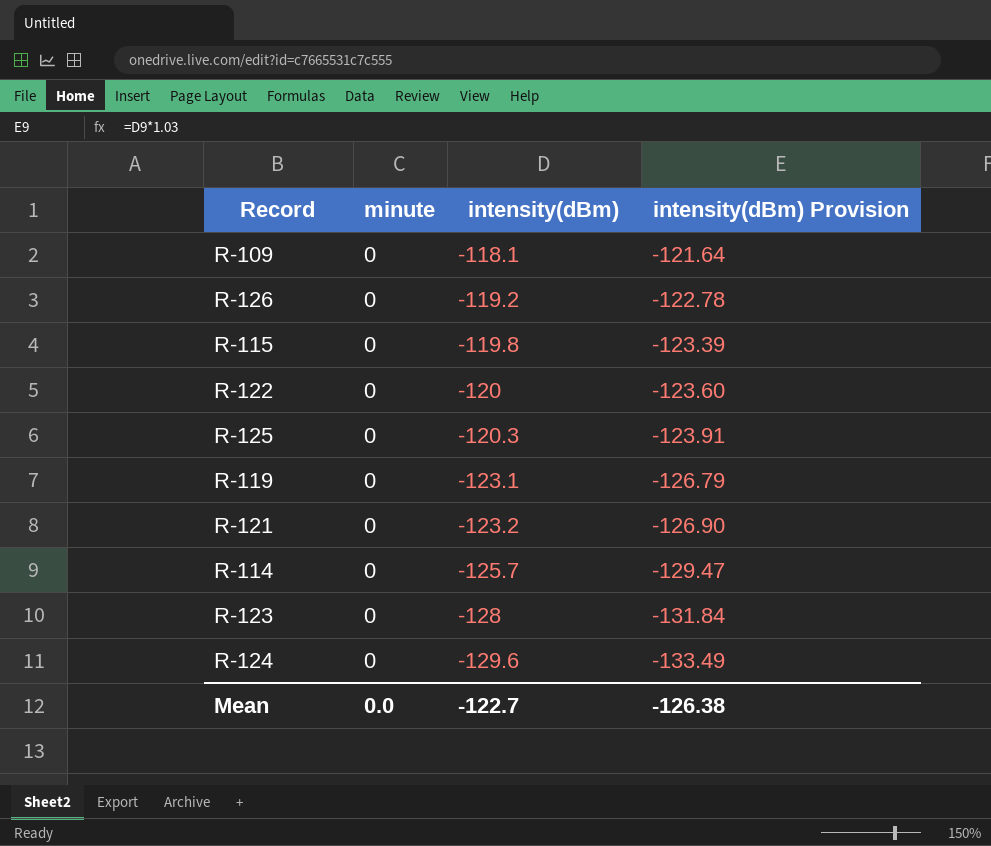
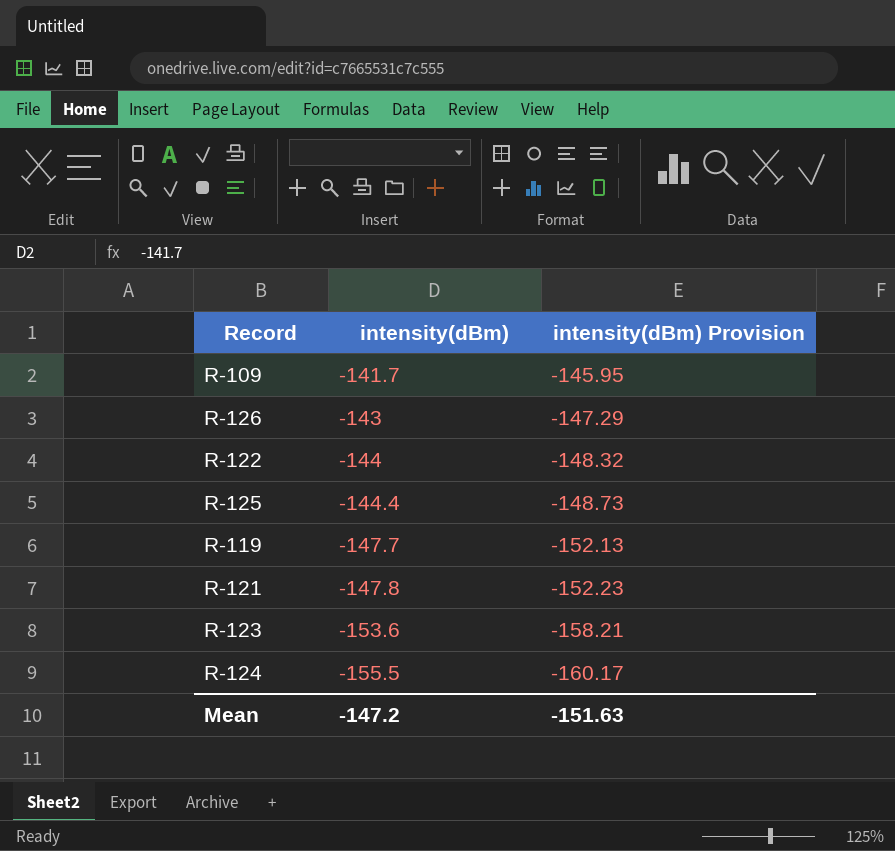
column minute | position: 2 -> none
row R-115: 0 | -119.8 | -123.39 -> none
row R-114: 0 | -125.7 | -129.47 -> none
R-109 | intensity(dBm): -118.1 -> -141.7
R-109 | intensity(dBm) Provision: -121.64 -> -145.95
R-126 | intensity(dBm): -119.2 -> -143
R-126 | intensity(dBm) Provision: -122.78 -> -147.29
R-122 | intensity(dBm): -120 -> -144
R-122 | intensity(dBm) Provision: -123.60 -> -148.32
R-125 | intensity(dBm): -120.3 -> -144.4
R-125 | intensity(dBm) Provision: -123.91 -> -148.73
R-119 | intensity(dBm): -123.1 -> -147.7
R-119 | intensity(dBm) Provision: -126.79 -> -152.13
R-121 | intensity(dBm): -123.2 -> -147.8
R-121 | intensity(dBm) Provision: -126.90 -> -152.23
R-123 | intensity(dBm): -128 -> -153.6
R-123 | intensity(dBm) Provision: -131.84 -> -158.21
R-124 | intensity(dBm): -129.6 -> -155.5
R-124 | intensity(dBm) Provision: -133.49 -> -160.17
Mean | intensity(dBm): -122.7 -> -147.2
Mean | intensity(dBm) Provision: -126.38 -> -151.63

